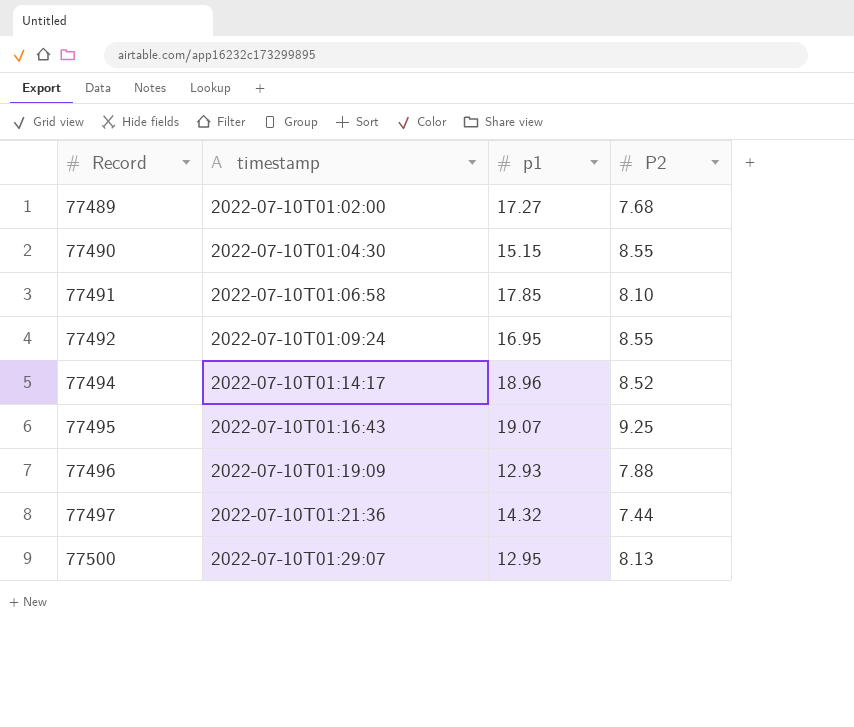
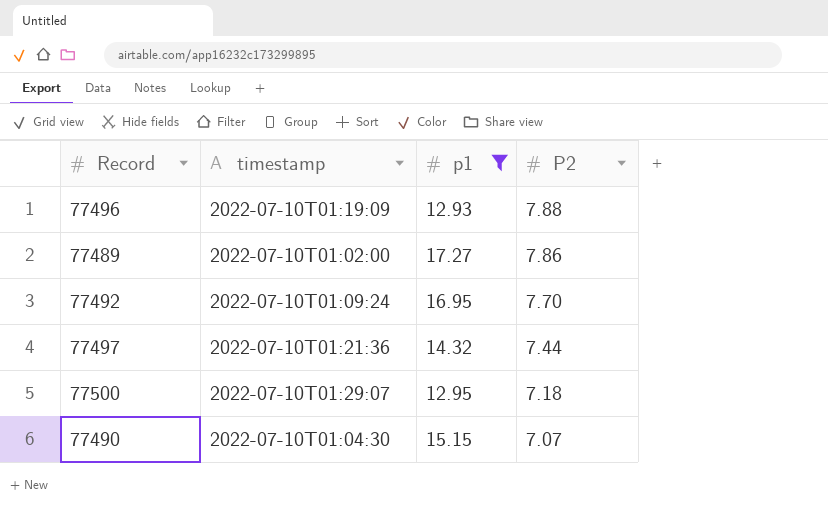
filter: none -> p1 <= 17.27
row order: Record ascending -> P2 descending
77489 | P2: 7.68 -> 7.86
77492 | P2: 8.55 -> 7.70
77500 | P2: 8.13 -> 7.18
77490 | P2: 8.55 -> 7.07

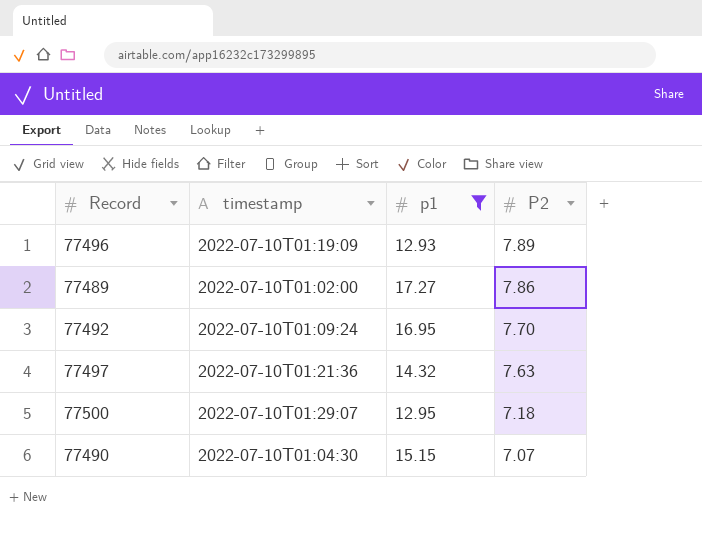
77496 | P2: 7.88 -> 7.89
77497 | P2: 7.44 -> 7.63

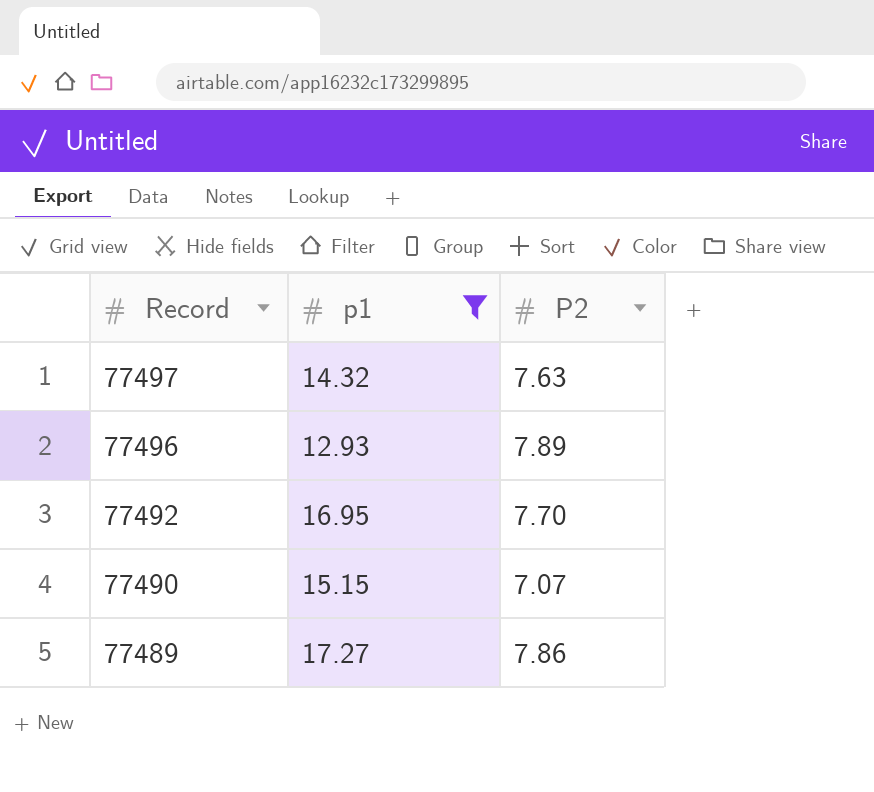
row order: P2 descending -> Record descending
column timestamp | position: 2 -> none
row 77500: 2022-07-10T01:29:07 | 12.95 | 7.18 -> none

